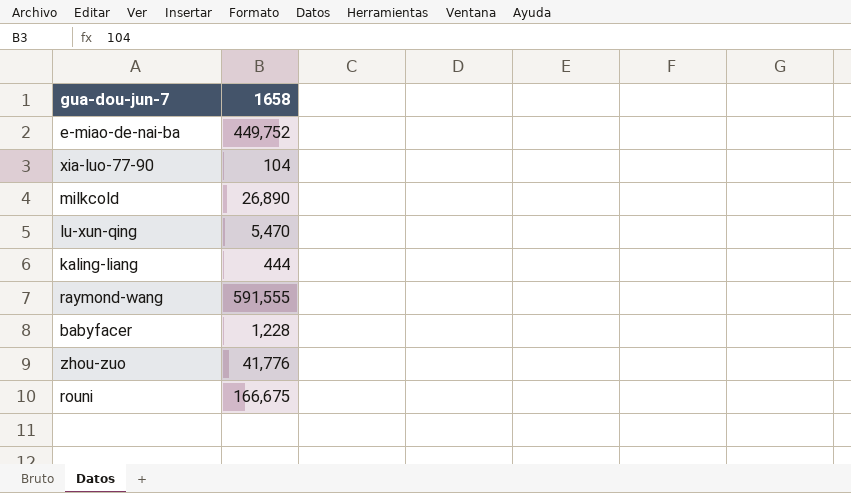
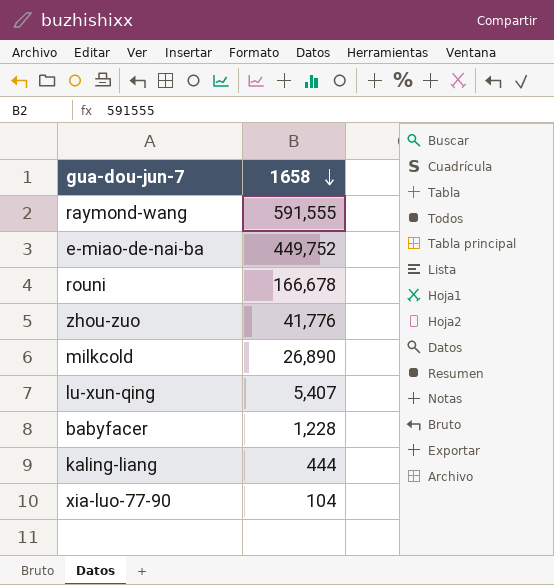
row order: none -> 1658 descending
rouni | 1658: 166,675 -> 166,678
lu-xun-qing | 1658: 5,470 -> 5,407

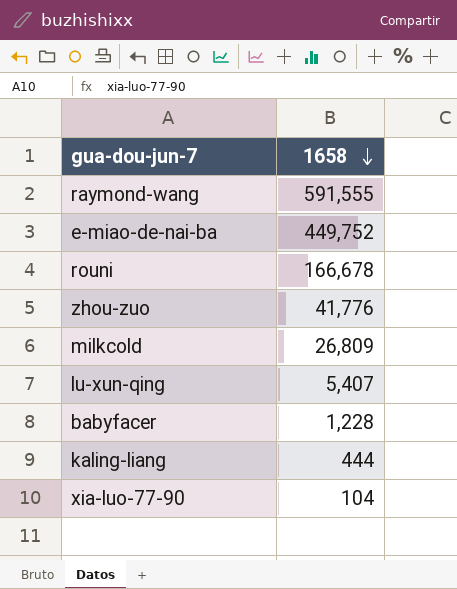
milkcold | 1658: 26,890 -> 26,809

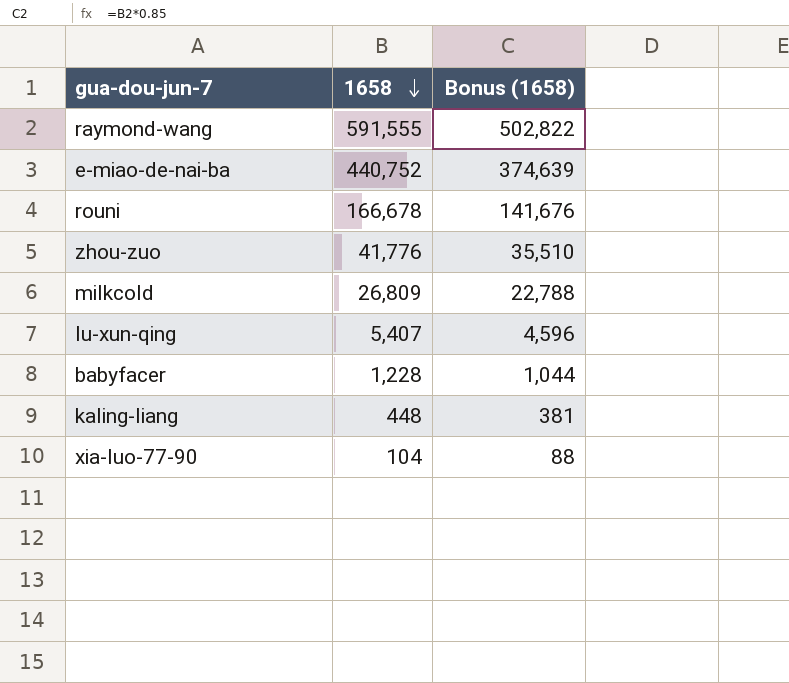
column Bonus (1658) | formula: none -> [1658] * 0.85
e-miao-de-nai-ba | 1658: 449,752 -> 440,752
kaling-liang | 1658: 444 -> 448

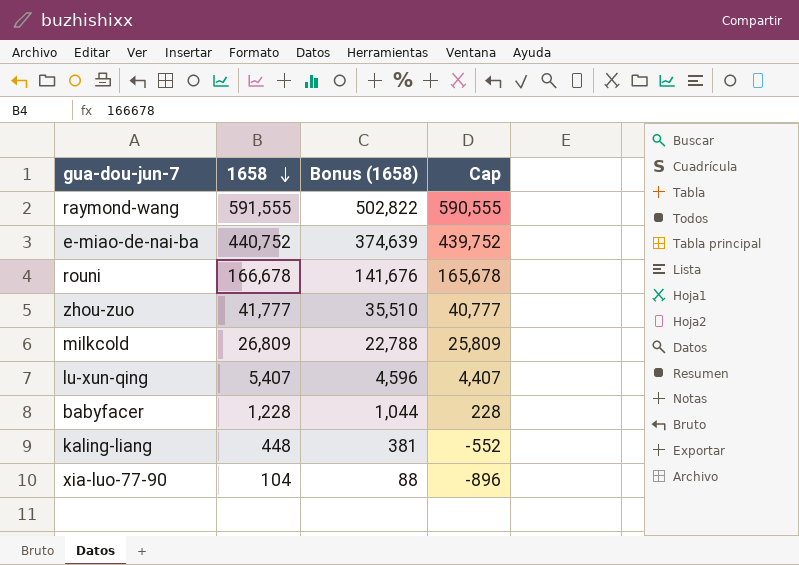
column Cap | formula: none -> [1658] - 1000
zhou-zuo | 1658: 41,776 -> 41,777

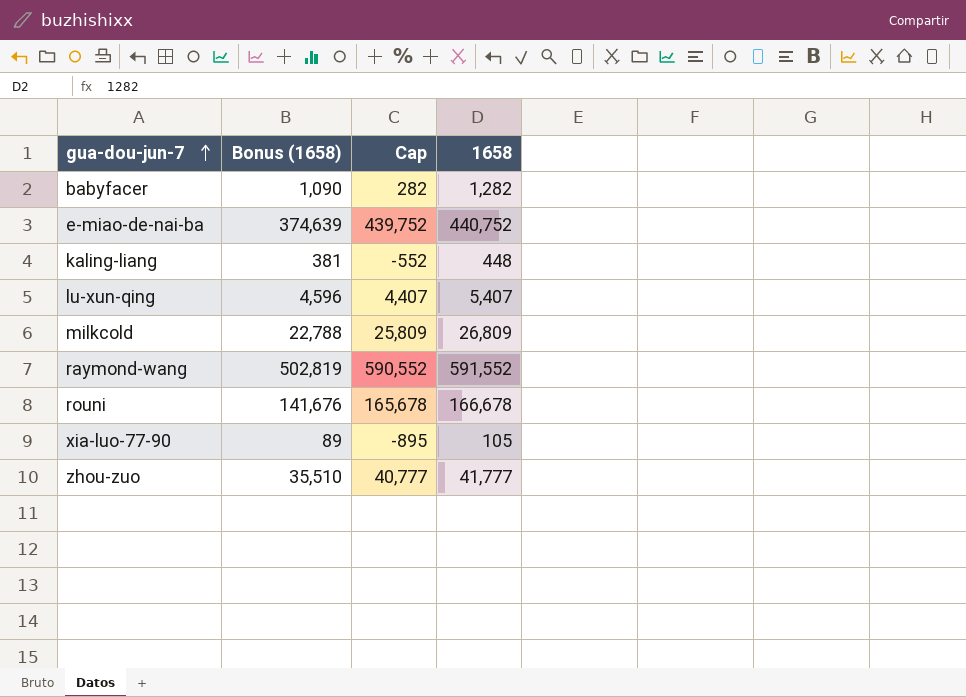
row order: 1658 descending -> gua-dou-jun-7 ascending
column 1658 | position: 2 -> 4
babyfacer | Bonus (1658): 1,044 -> 1,090
babyfacer | Cap: 228 -> 282
babyfacer | 1658: 1,228 -> 1,282
raymond-wang | Bonus (1658): 502,822 -> 502,819
raymond-wang | Cap: 590,555 -> 590,552
raymond-wang | 1658: 591,555 -> 591,552
xia-luo-77-90 | Bonus (1658): 88 -> 89
xia-luo-77-90 | Cap: -896 -> -895
xia-luo-77-90 | 1658: 104 -> 105

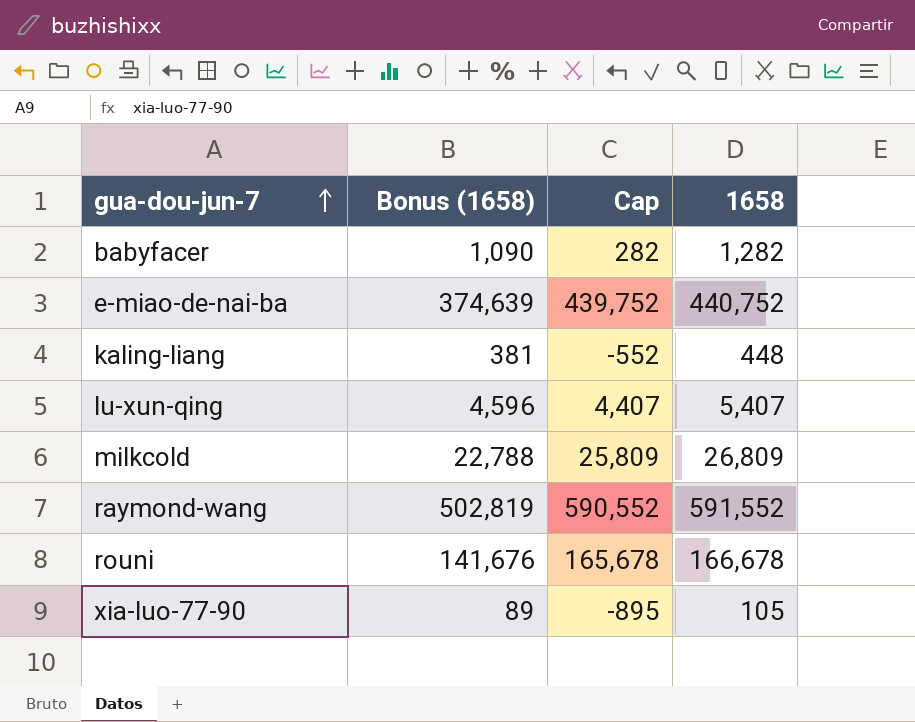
row zhou-zuo: 35,510 | 40,777 | 41,777 -> none

